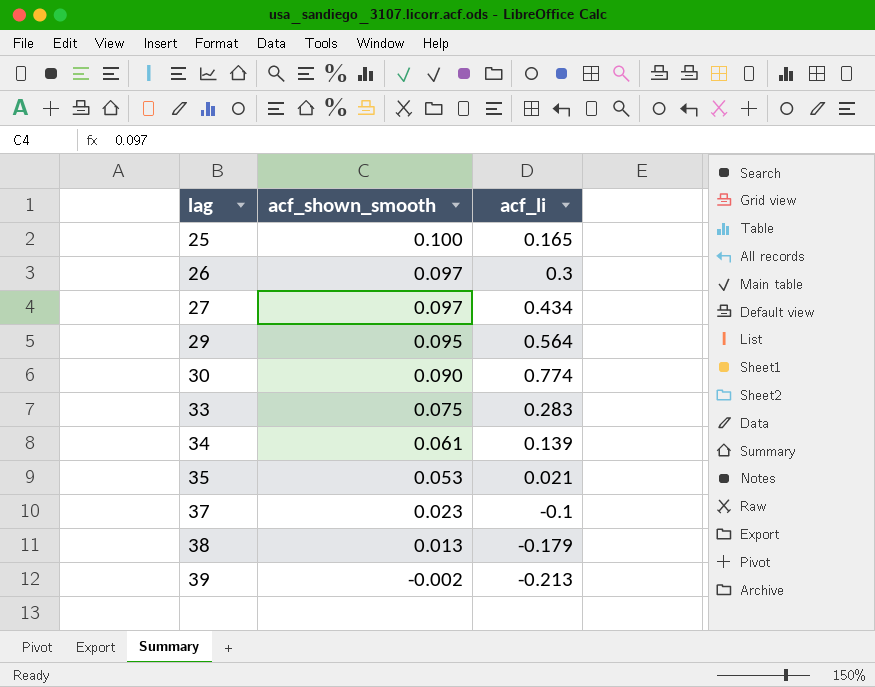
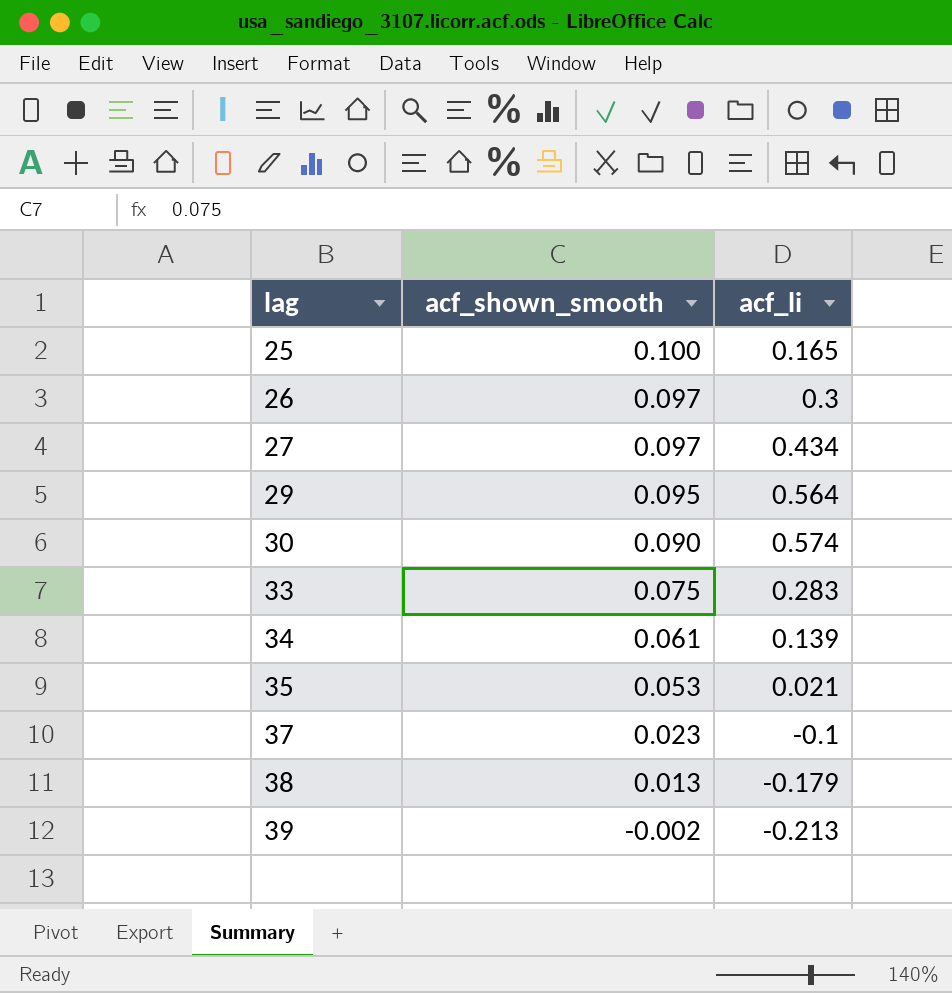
30 | acf_li: 0.774 -> 0.574

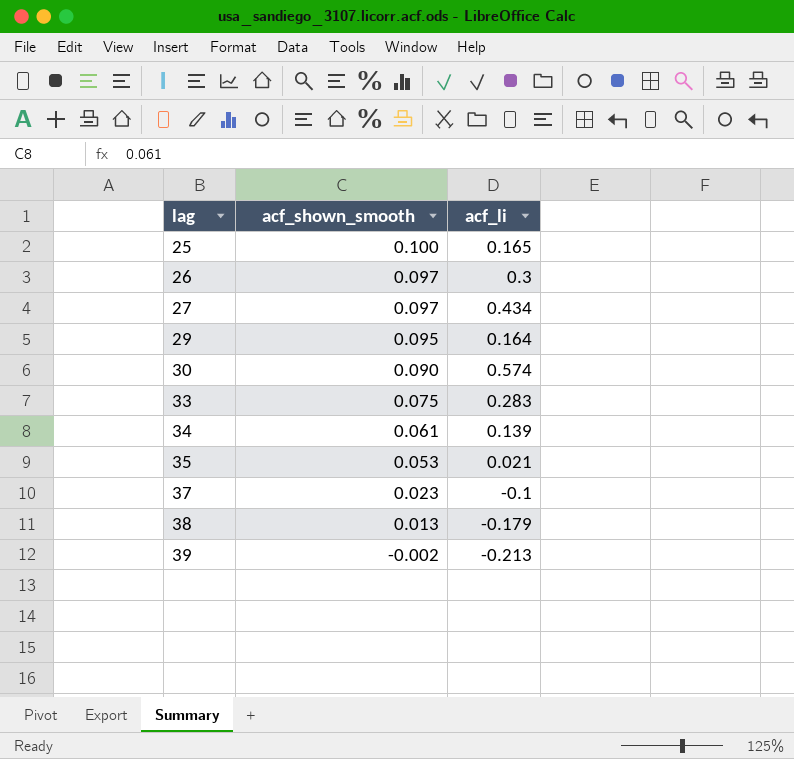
29 | acf_li: 0.564 -> 0.164

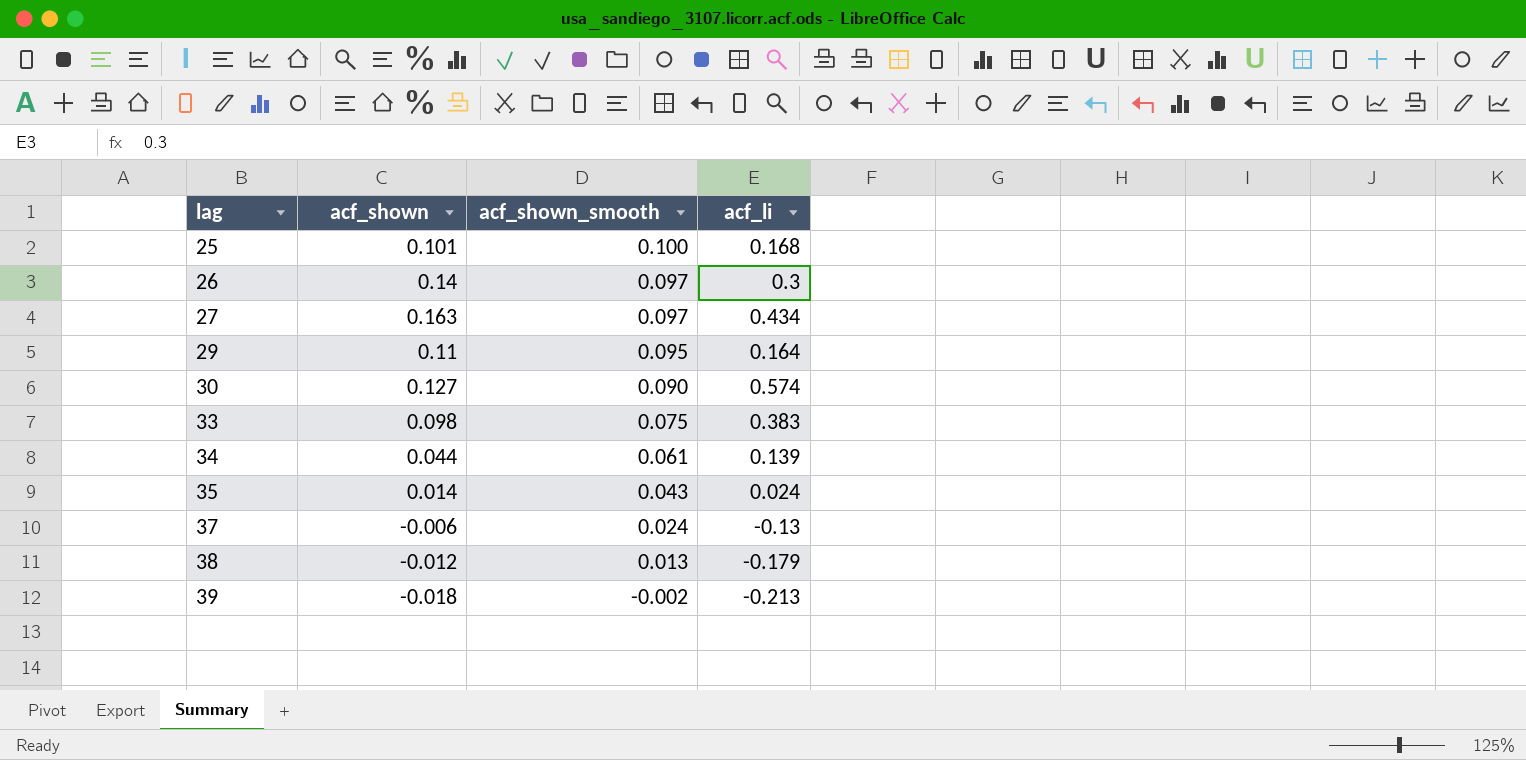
column acf_shown | position: none -> 2
25 | acf_li: 0.165 -> 0.168
33 | acf_li: 0.283 -> 0.383
35 | acf_shown_smooth: 0.053 -> 0.043
35 | acf_li: 0.021 -> 0.024
37 | acf_shown_smooth: 0.023 -> 0.024
37 | acf_li: -0.1 -> -0.13

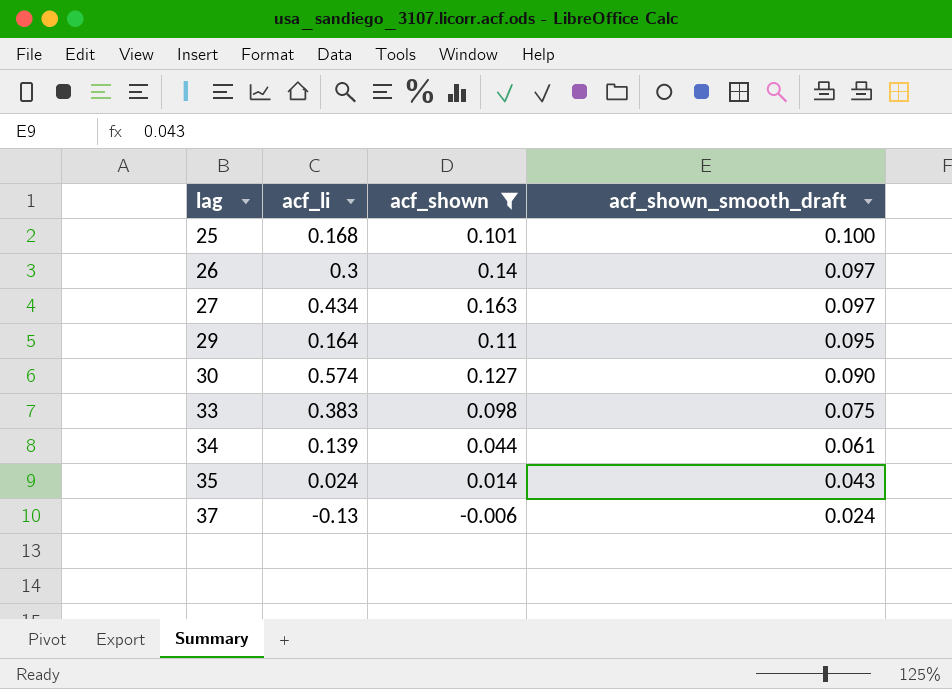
filter: none -> acf_shown >= -0.006
column acf_li | position: 4 -> 2
column name: acf_shown_smooth -> acf_shown_smooth_draft

